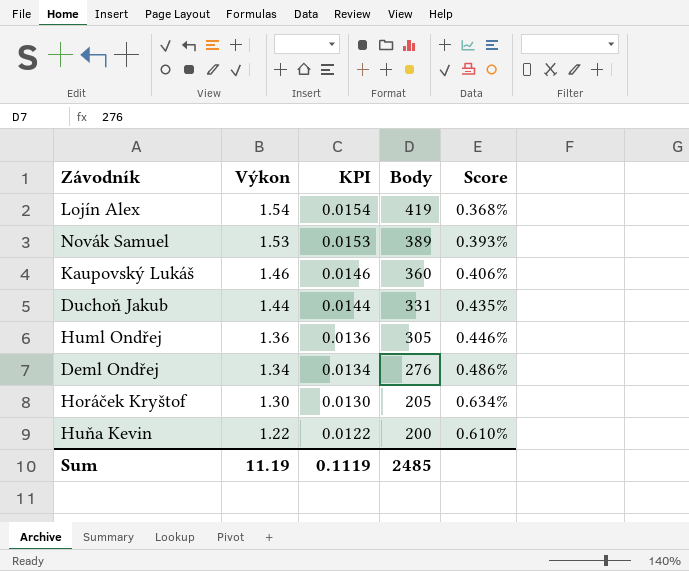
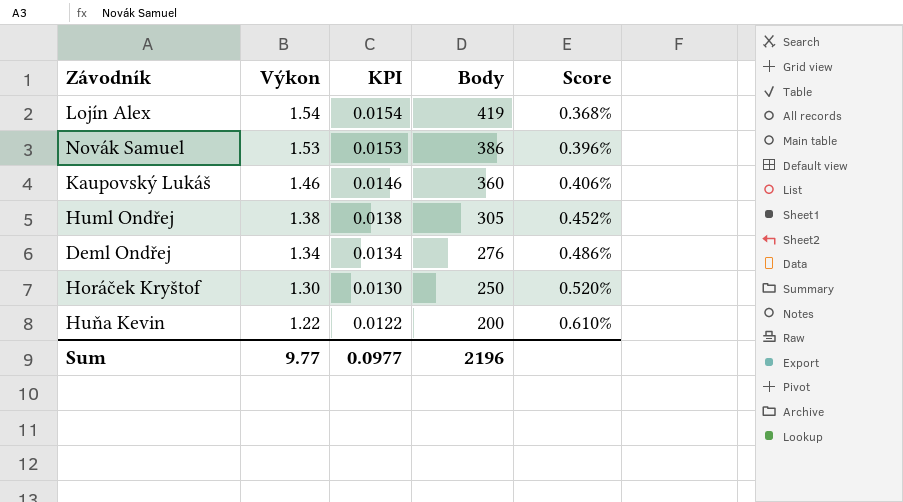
row Duchoň Jakub: 1.44 | 0.0144 | 331 | 0.435% -> none
Novák Samuel | Body: 389 -> 386
Novák Samuel | Score: 0.393% -> 0.396%
Huml Ondřej | Výkon: 1.36 -> 1.38
Huml Ondřej | KPI: 0.0136 -> 0.0138
Huml Ondřej | Score: 0.446% -> 0.452%
Horáček Kryštof | Body: 205 -> 250
Horáček Kryštof | Score: 0.634% -> 0.520%
Sum | Výkon: 11.19 -> 9.77
Sum | KPI: 0.1119 -> 0.0977
Sum | Body: 2485 -> 2196

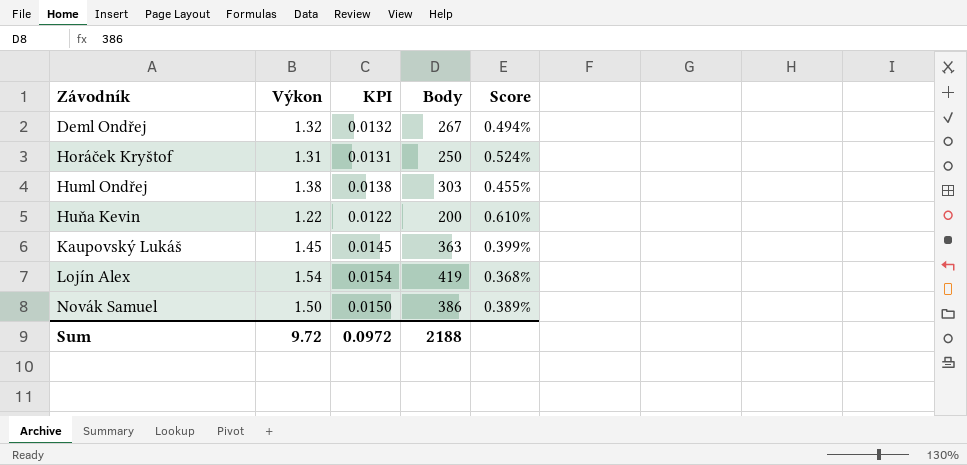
row order: Výkon descending -> Závodník ascending
Deml Ondřej | Výkon: 1.34 -> 1.32
Deml Ondřej | KPI: 0.0134 -> 0.0132
Deml Ondřej | Body: 276 -> 267
Deml Ondřej | Score: 0.486% -> 0.494%
Horáček Kryštof | Výkon: 1.30 -> 1.31
Horáček Kryštof | KPI: 0.0130 -> 0.0131
Horáček Kryštof | Score: 0.520% -> 0.524%
Huml Ondřej | Body: 305 -> 303
Huml Ondřej | Score: 0.452% -> 0.455%
Kaupovský Lukáš | Výkon: 1.46 -> 1.45
Kaupovský Lukáš | KPI: 0.0146 -> 0.0145
Kaupovský Lukáš | Body: 360 -> 363
Kaupovský Lukáš | Score: 0.406% -> 0.399%
Novák Samuel | Výkon: 1.53 -> 1.50
Novák Samuel | KPI: 0.0153 -> 0.0150
Novák Samuel | Score: 0.396% -> 0.389%
Sum | Výkon: 9.77 -> 9.72
Sum | KPI: 0.0977 -> 0.0972
Sum | Body: 2196 -> 2188

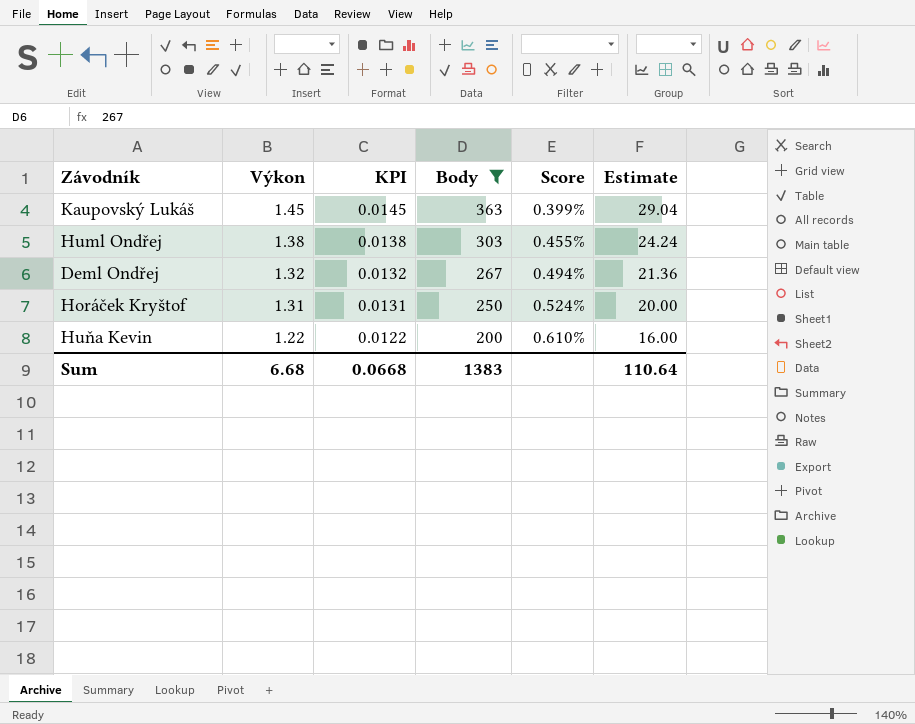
filter: none -> Body <= 363
row order: Závodník ascending -> Výkon descending
column Estimate | formula: none -> [Body] * 0.08
Sum | Výkon: 9.72 -> 6.68
Sum | KPI: 0.0972 -> 0.0668
Sum | Body: 2188 -> 1383

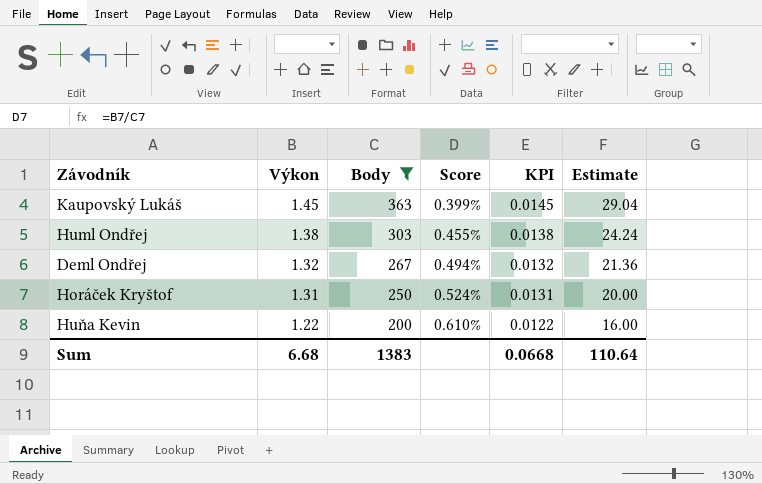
column KPI | position: 3 -> 5

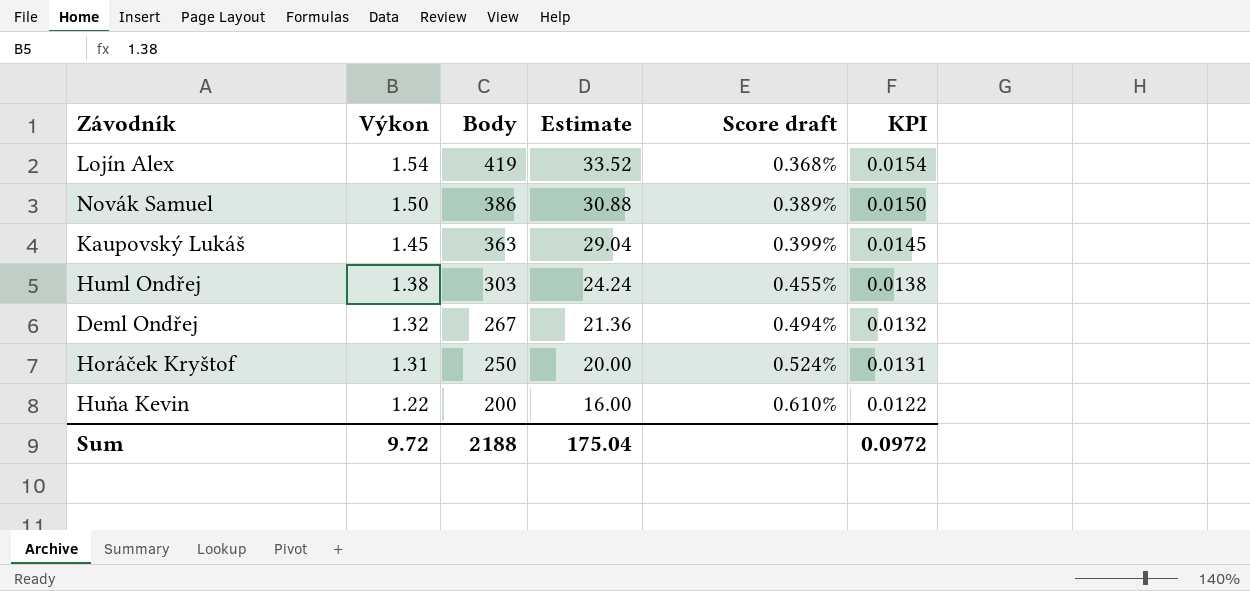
filter: Body <= 363 -> none
column Estimate | position: 6 -> 4
column name: Score -> Score draft
Sum | Výkon: 6.68 -> 9.72
Sum | Body: 1383 -> 2188
Sum | Estimate: 110.64 -> 175.04
Sum | KPI: 0.0668 -> 0.0972

